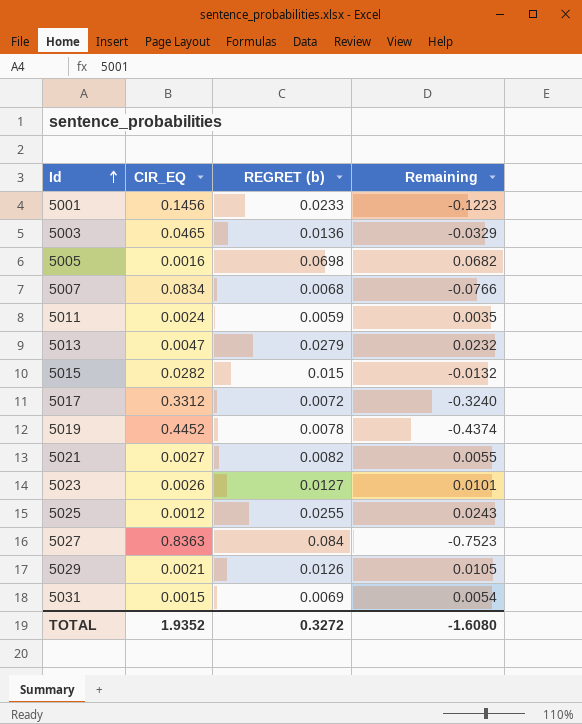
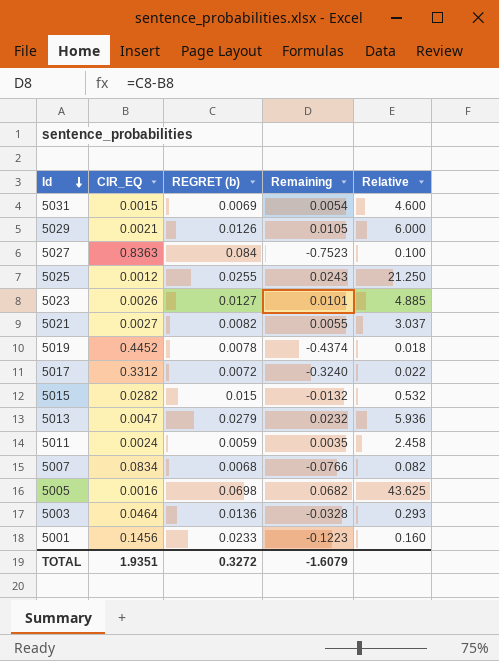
row order: Id ascending -> Id descending
column Relative | formula: none -> [REGRET (b)] / [CIR_EQ]
5003 | CIR_EQ: 0.0465 -> 0.0464
5003 | Remaining: -0.0329 -> -0.0328
TOTAL | CIR_EQ: 1.9352 -> 1.9351
TOTAL | Remaining: -1.6080 -> -1.6079

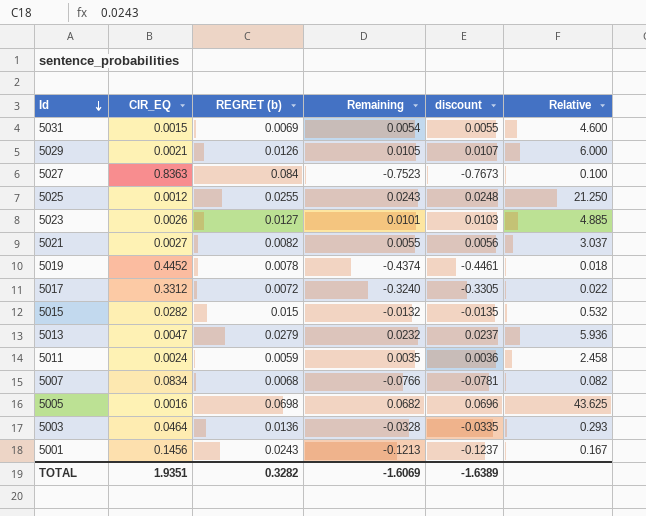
column discount | formula: none -> [Remaining] * 1.02
5001 | REGRET (b): 0.0233 -> 0.0243
5001 | Remaining: -0.1223 -> -0.1213
5001 | Relative: 0.160 -> 0.167
TOTAL | REGRET (b): 0.3272 -> 0.3282
TOTAL | Remaining: -1.6079 -> -1.6069

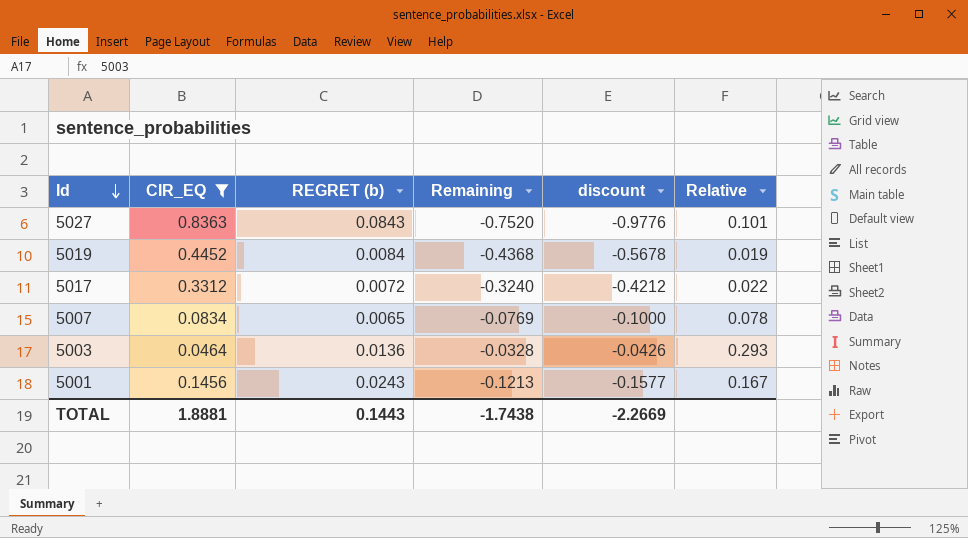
filter: none -> CIR_EQ >= 0.0464
column discount | formula: [Remaining] * 1.02 -> [Remaining] * 1.3
5027 | REGRET (b): 0.084 -> 0.0843
5027 | Remaining: -0.7523 -> -0.7520
5027 | Relative: 0.100 -> 0.101
5019 | REGRET (b): 0.0078 -> 0.0084
5019 | Remaining: -0.4374 -> -0.4368
5019 | Relative: 0.018 -> 0.019
5007 | REGRET (b): 0.0068 -> 0.0065
5007 | Remaining: -0.0766 -> -0.0769
5007 | Relative: 0.082 -> 0.078
TOTAL | CIR_EQ: 1.9351 -> 1.8881
TOTAL | REGRET (b): 0.3282 -> 0.1443
TOTAL | Remaining: -1.6069 -> -1.7438
TOTAL | discount: -1.6389 -> -2.2669

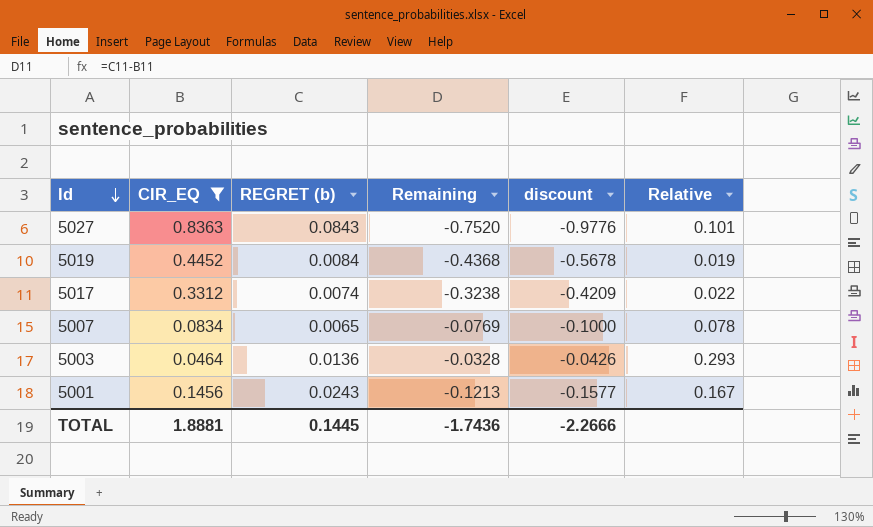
5017 | REGRET (b): 0.0072 -> 0.0074
5017 | Remaining: -0.3240 -> -0.3238
5017 | discount: -0.4212 -> -0.4209
TOTAL | REGRET (b): 0.1443 -> 0.1445
TOTAL | Remaining: -1.7438 -> -1.7436
TOTAL | discount: -2.2669 -> -2.2666

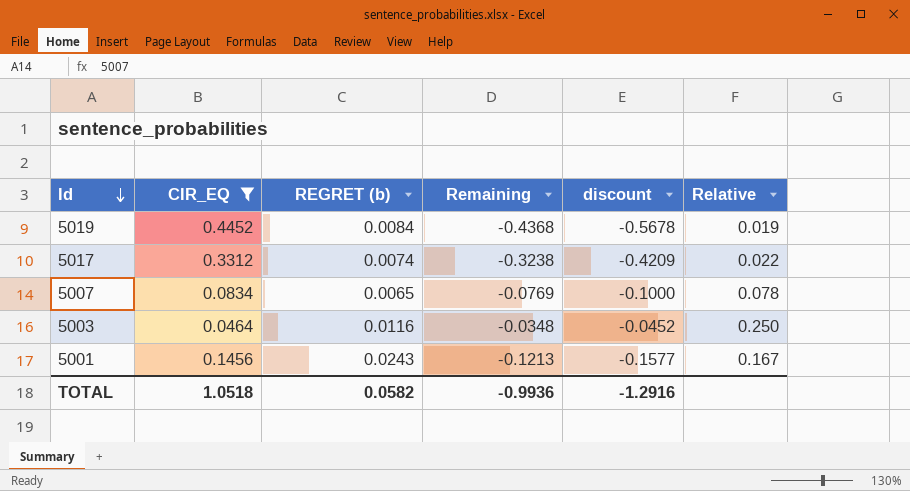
row 5027: 0.8363 | 0.0843 | -0.7520 | -0.9776 | 0.101 -> none
5003 | REGRET (b): 0.0136 -> 0.0116
5003 | Remaining: -0.0328 -> -0.0348
5003 | discount: -0.0426 -> -0.0452
5003 | Relative: 0.293 -> 0.250
TOTAL | CIR_EQ: 1.8881 -> 1.0518
TOTAL | REGRET (b): 0.1445 -> 0.0582
TOTAL | Remaining: -1.7436 -> -0.9936
TOTAL | discount: -2.2666 -> -1.2916

